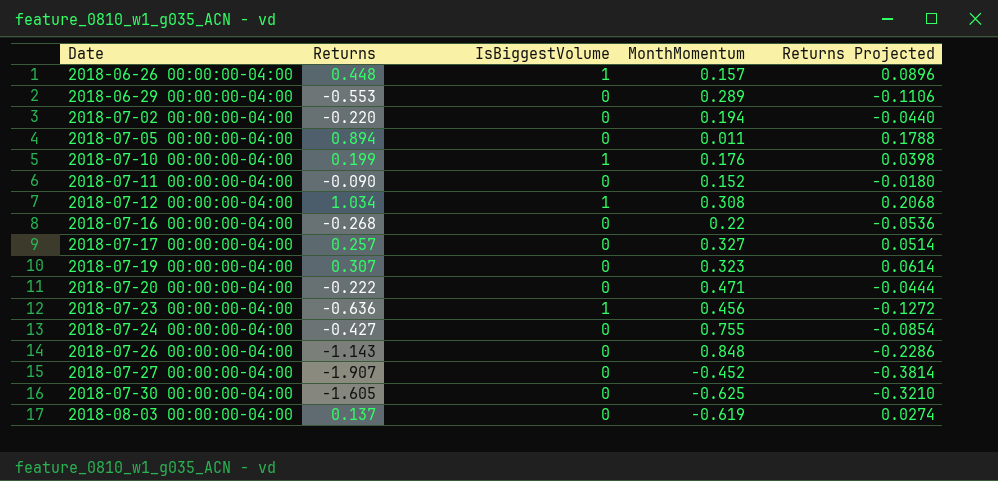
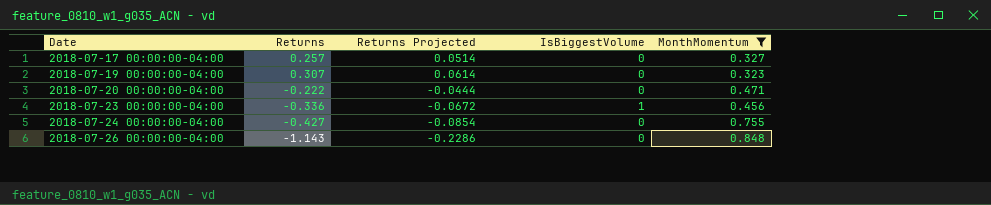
filter: none -> MonthMomentum >= 0.323
column Returns Projected | position: 5 -> 3
2018-07-23 00:00:00-04:00 | Returns: -0.636 -> -0.336
2018-07-23 00:00:00-04:00 | Returns Projected: -0.1272 -> -0.0672

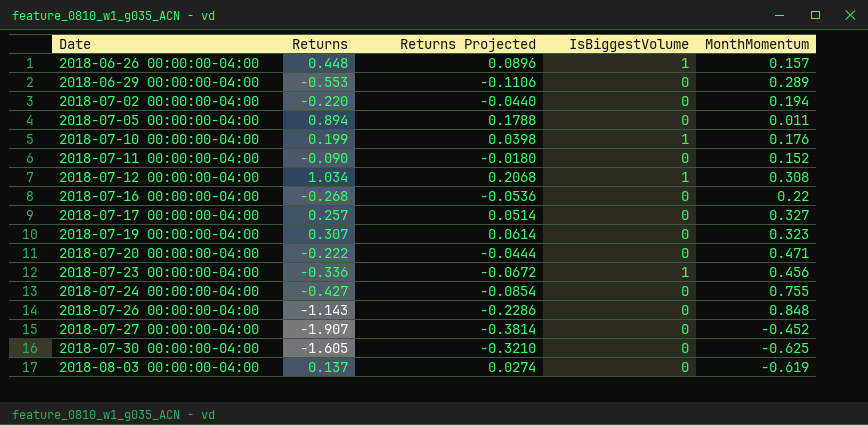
filter: MonthMomentum >= 0.323 -> none

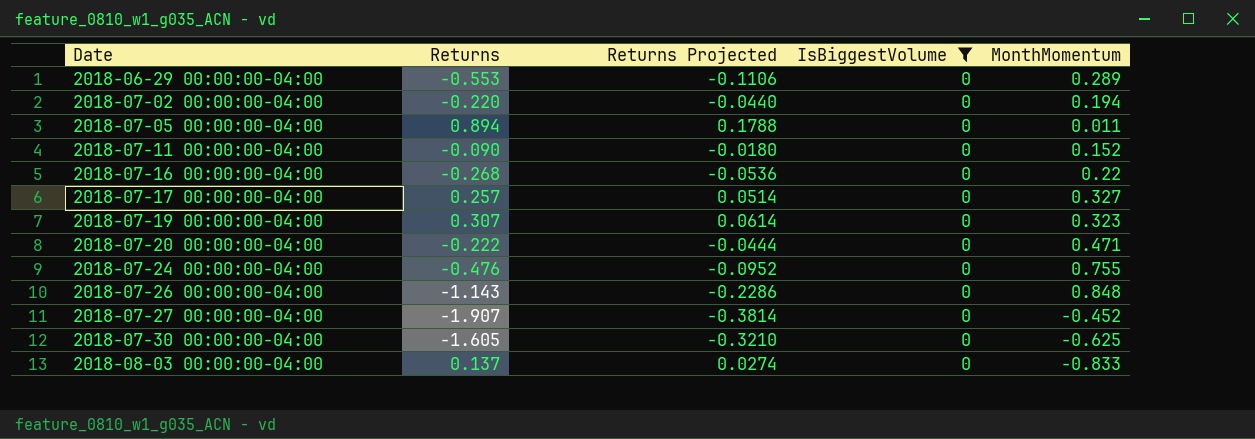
filter: none -> IsBiggestVolume = 0
2018-07-24 00:00:00-04:00 | Returns: -0.427 -> -0.476
2018-07-24 00:00:00-04:00 | Returns Projected: -0.0854 -> -0.0952
2018-08-03 00:00:00-04:00 | MonthMomentum: -0.619 -> -0.833

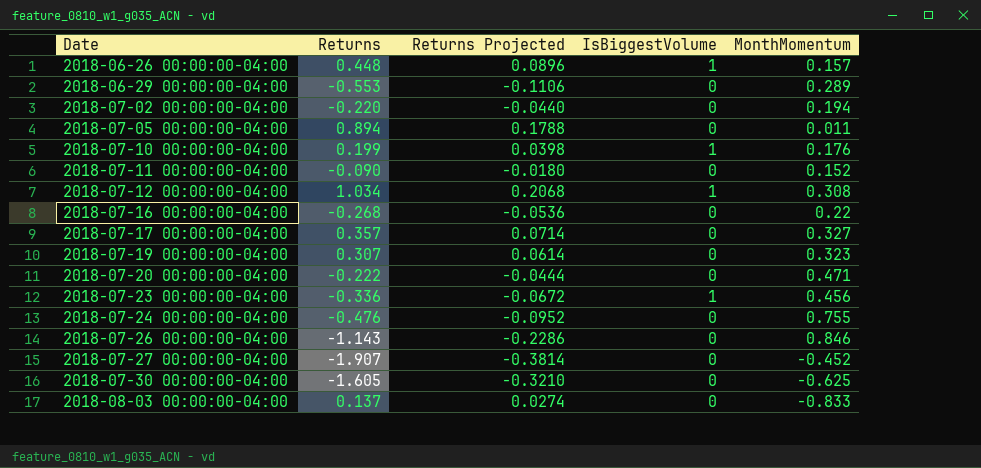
filter: IsBiggestVolume = 0 -> none
2018-07-17 00:00:00-04:00 | Returns: 0.257 -> 0.357
2018-07-17 00:00:00-04:00 | Returns Projected: 0.0514 -> 0.0714
2018-07-26 00:00:00-04:00 | MonthMomentum: 0.848 -> 0.846

